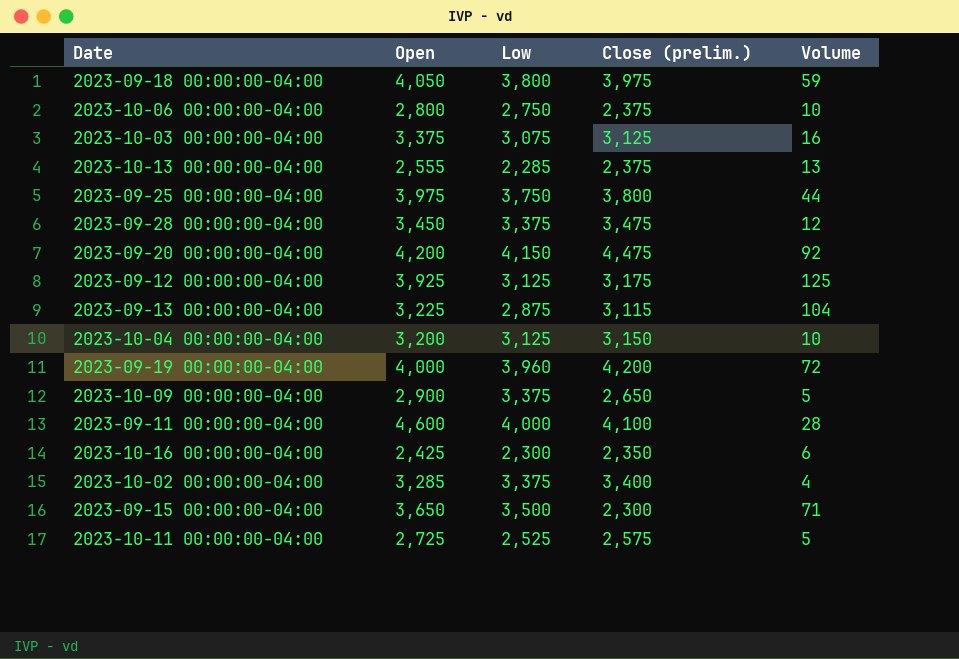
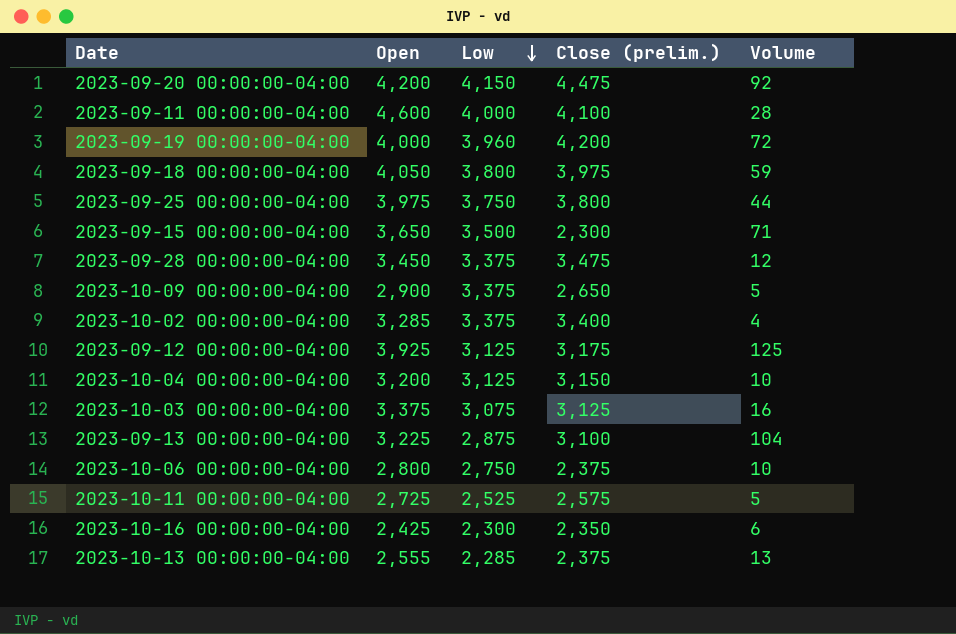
row order: none -> Low descending
2023-09-13 00:00:00-04:00 | Close (prelim.): 3,115 -> 3,100

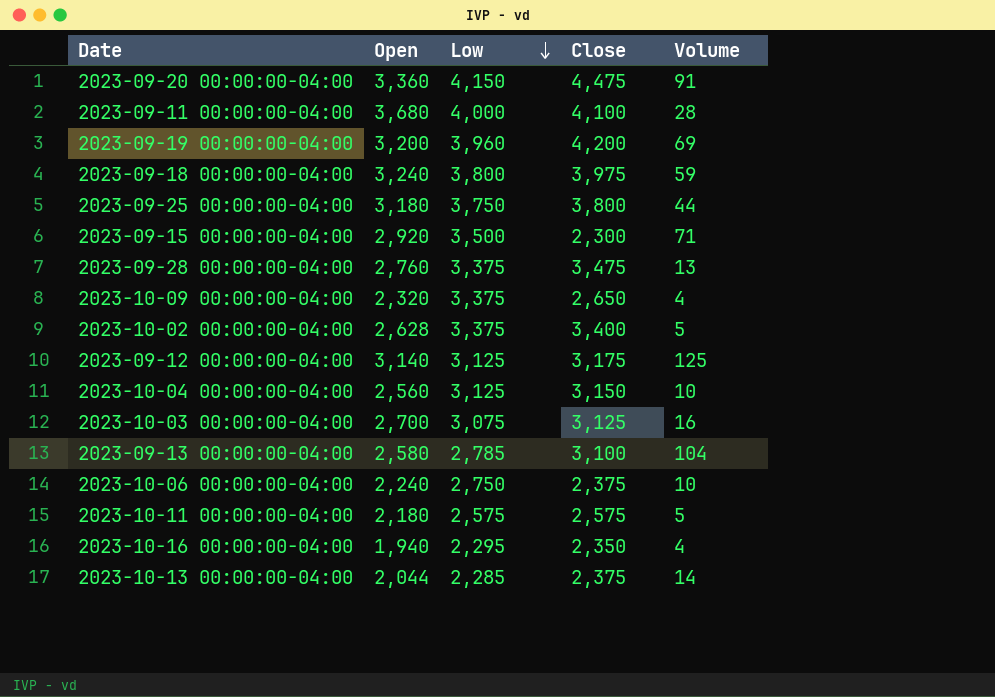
column name: Close (prelim.) -> Close
2023-09-20 00:00:00-04:00 | Open: 4,200 -> 3,360
2023-09-20 00:00:00-04:00 | Volume: 92 -> 91
2023-09-11 00:00:00-04:00 | Open: 4,600 -> 3,680
2023-09-19 00:00:00-04:00 | Open: 4,000 -> 3,200
2023-09-19 00:00:00-04:00 | Volume: 72 -> 69
2023-09-18 00:00:00-04:00 | Open: 4,050 -> 3,240
2023-09-25 00:00:00-04:00 | Open: 3,975 -> 3,180
2023-09-15 00:00:00-04:00 | Open: 3,650 -> 2,920
2023-09-28 00:00:00-04:00 | Open: 3,450 -> 2,760
2023-09-28 00:00:00-04:00 | Volume: 12 -> 13
2023-10-09 00:00:00-04:00 | Open: 2,900 -> 2,320
2023-10-09 00:00:00-04:00 | Volume: 5 -> 4
2023-10-02 00:00:00-04:00 | Open: 3,285 -> 2,628
2023-10-02 00:00:00-04:00 | Volume: 4 -> 5
2023-09-12 00:00:00-04:00 | Open: 3,925 -> 3,140
2023-10-04 00:00:00-04:00 | Open: 3,200 -> 2,560
2023-10-03 00:00:00-04:00 | Open: 3,375 -> 2,700
2023-09-13 00:00:00-04:00 | Open: 3,225 -> 2,580
2023-09-13 00:00:00-04:00 | Low: 2,875 -> 2,785
2023-10-06 00:00:00-04:00 | Open: 2,800 -> 2,240
2023-10-11 00:00:00-04:00 | Open: 2,725 -> 2,180
2023-10-11 00:00:00-04:00 | Low: 2,525 -> 2,575
2023-10-16 00:00:00-04:00 | Open: 2,425 -> 1,940
2023-10-16 00:00:00-04:00 | Low: 2,300 -> 2,295
2023-10-16 00:00:00-04:00 | Volume: 6 -> 4
2023-10-13 00:00:00-04:00 | Open: 2,555 -> 2,044
2023-10-13 00:00:00-04:00 | Volume: 13 -> 14

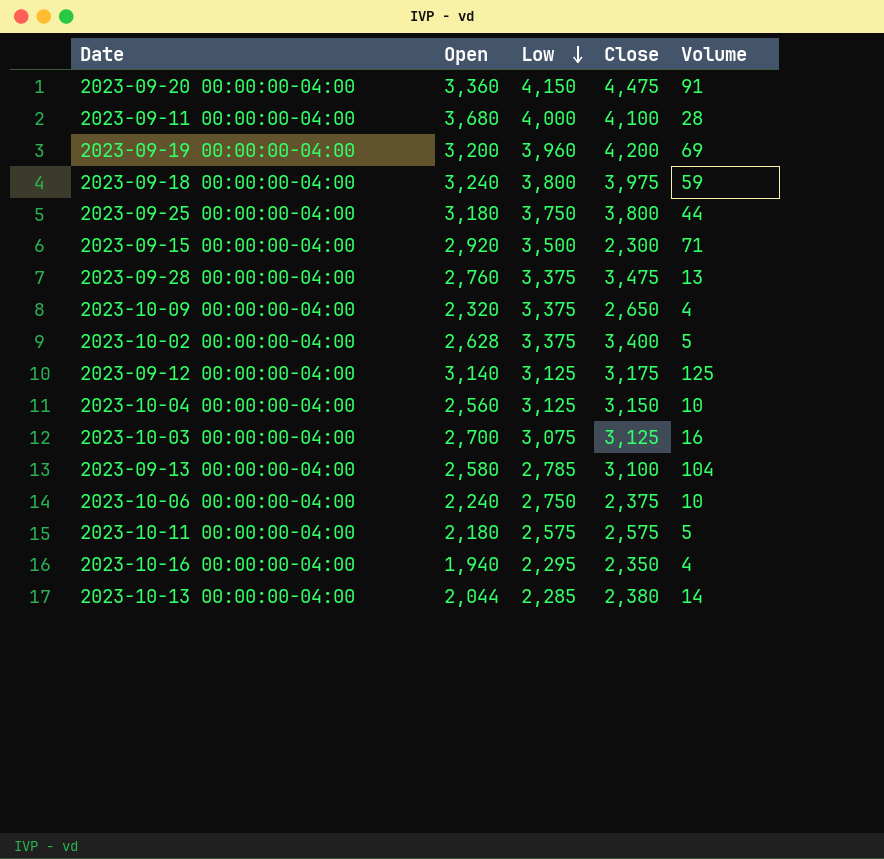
2023-10-13 00:00:00-04:00 | Close: 2,375 -> 2,380

